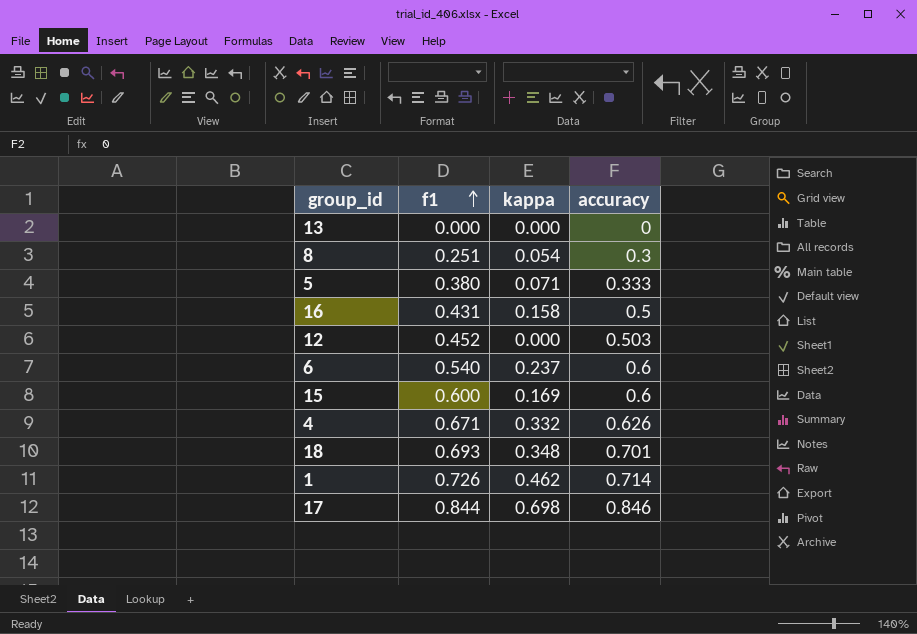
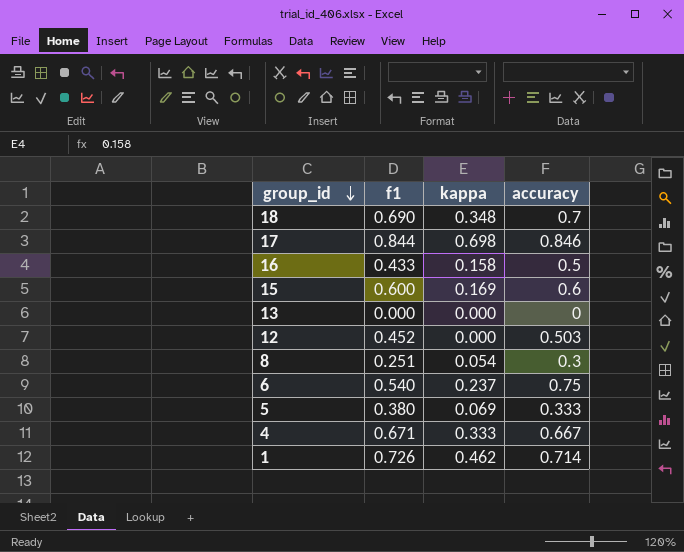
row order: f1 ascending -> group_id descending
18 | f1: 0.693 -> 0.690
18 | accuracy: 0.701 -> 0.7
16 | f1: 0.431 -> 0.433
6 | accuracy: 0.6 -> 0.75
5 | kappa: 0.071 -> 0.069
4 | kappa: 0.332 -> 0.333
4 | accuracy: 0.626 -> 0.667

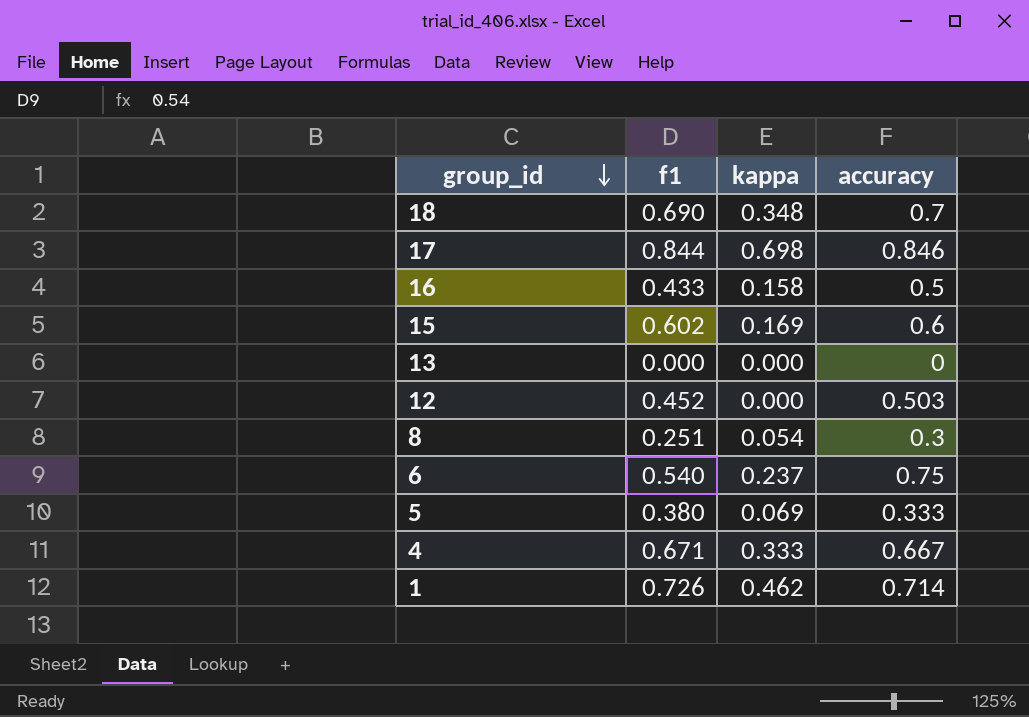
15 | f1: 0.600 -> 0.602

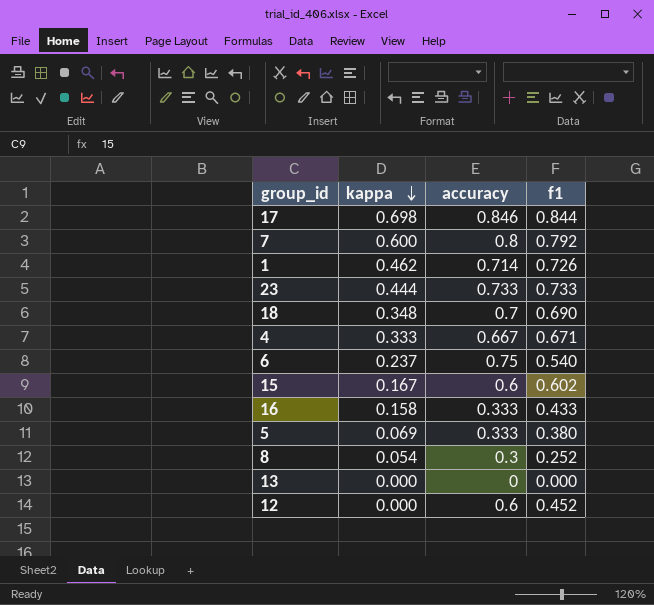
row order: group_id descending -> kappa descending
column f1 | position: 2 -> 4
row 7: none -> 0.600 | 0.8 | 0.792
row 23: none -> 0.444 | 0.733 | 0.733
15 | kappa: 0.169 -> 0.167
16 | accuracy: 0.5 -> 0.333
8 | f1: 0.251 -> 0.252
12 | accuracy: 0.503 -> 0.6

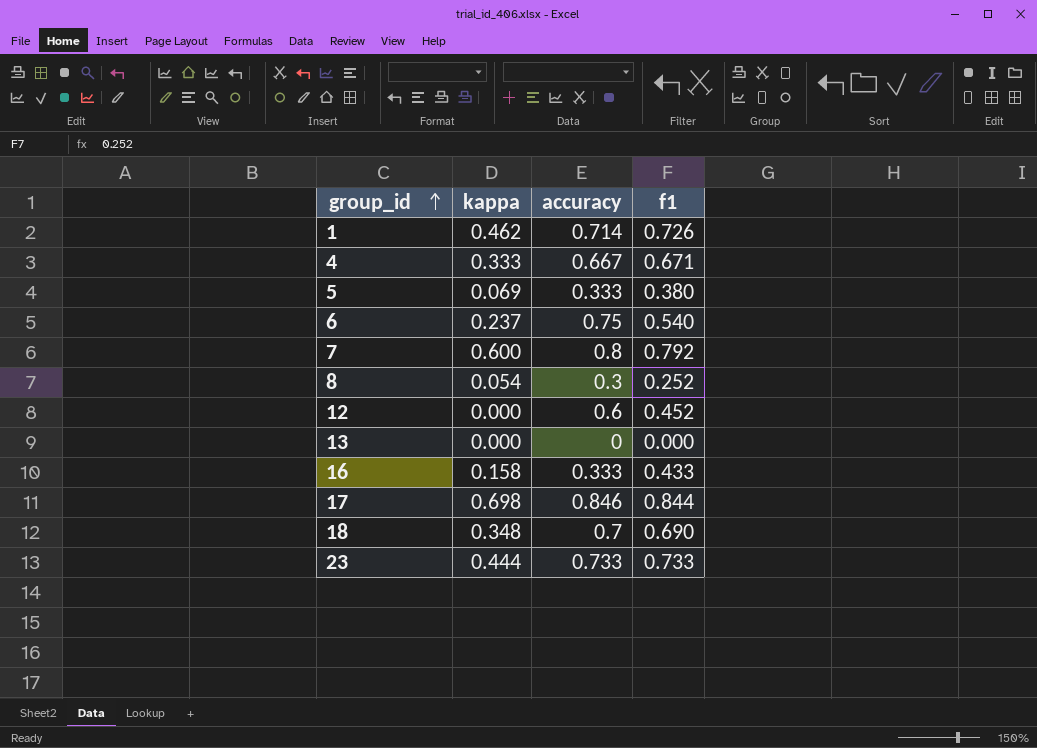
row order: kappa descending -> group_id ascending
row 15: 0.167 | 0.6 | 0.602 -> none

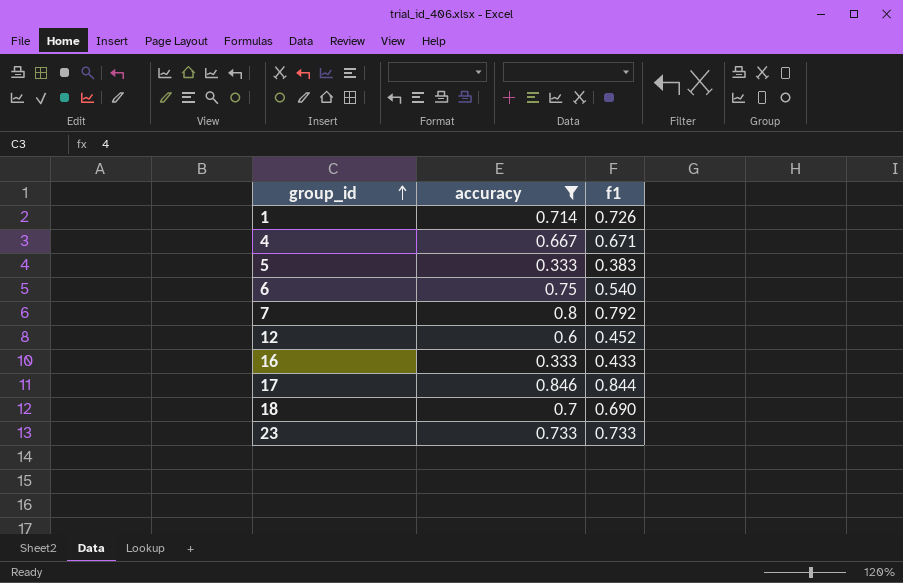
filter: none -> accuracy >= 0.333
column kappa | position: 2 -> none
5 | f1: 0.380 -> 0.383

